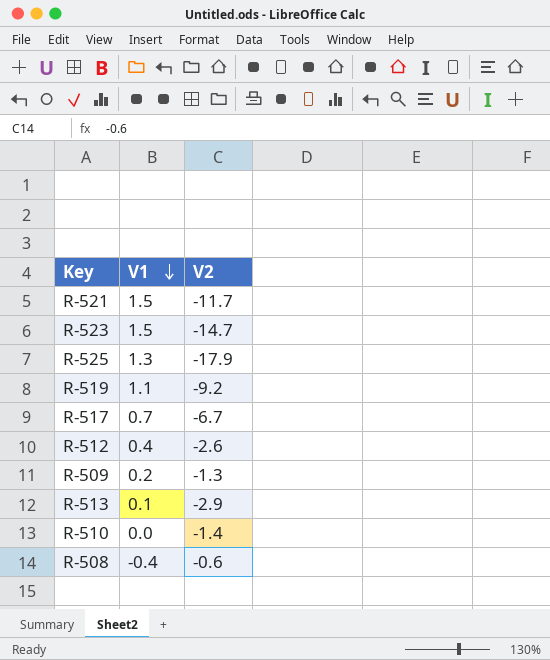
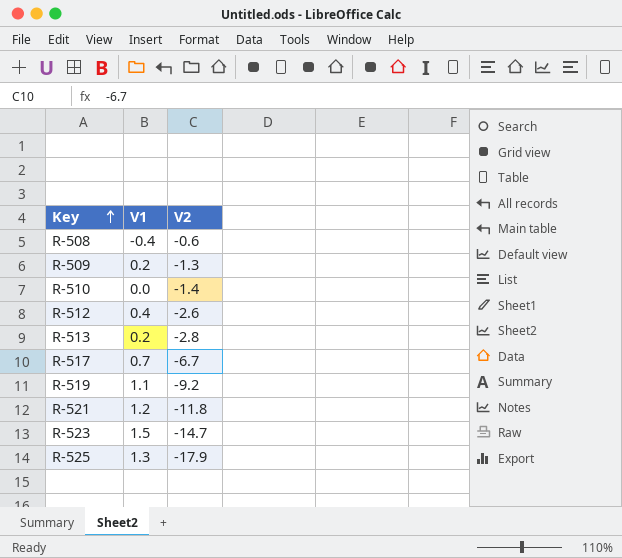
row order: V1 descending -> Key ascending
R-513 | V1: 0.1 -> 0.2
R-513 | V2: -2.9 -> -2.8
R-521 | V1: 1.5 -> 1.2
R-521 | V2: -11.7 -> -11.8

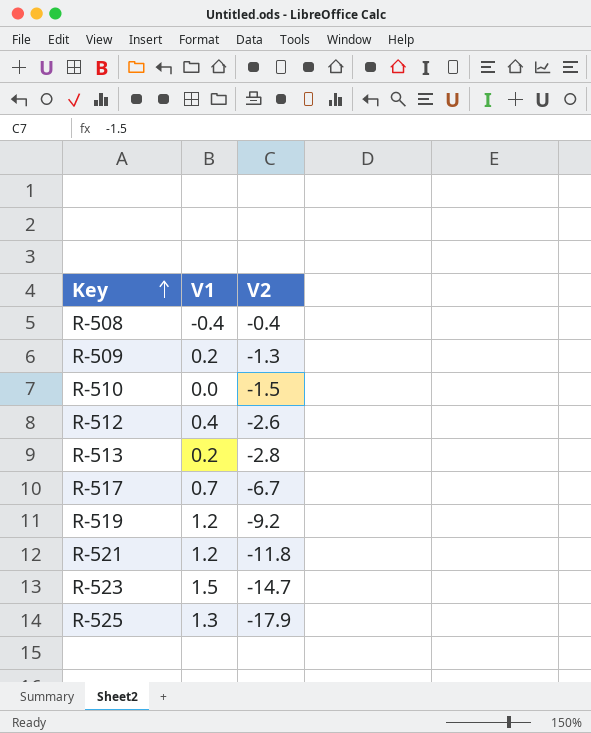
R-508 | V2: -0.6 -> -0.4
R-510 | V2: -1.4 -> -1.5
R-519 | V1: 1.1 -> 1.2

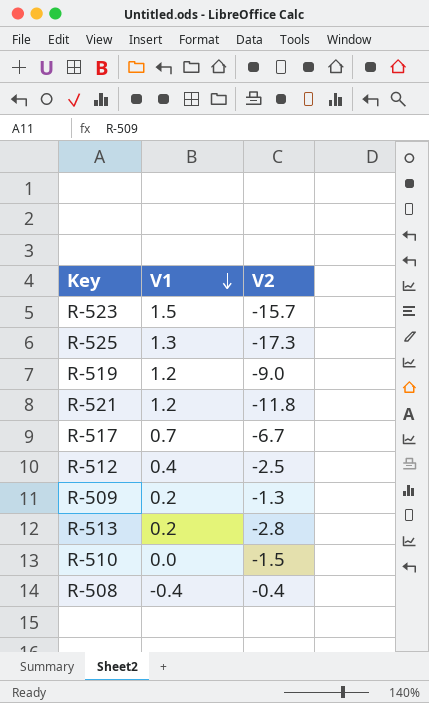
row order: Key ascending -> V1 descending
R-523 | V2: -14.7 -> -15.7
R-525 | V2: -17.9 -> -17.3
R-519 | V2: -9.2 -> -9.0
R-512 | V2: -2.6 -> -2.5

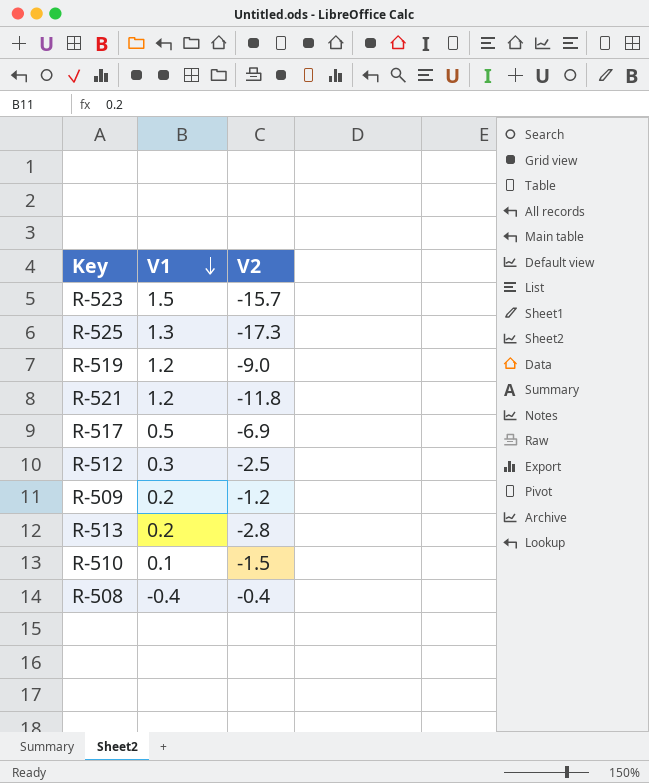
R-517 | V1: 0.7 -> 0.5
R-517 | V2: -6.7 -> -6.9
R-512 | V1: 0.4 -> 0.3
R-509 | V2: -1.3 -> -1.2
R-510 | V1: 0.0 -> 0.1

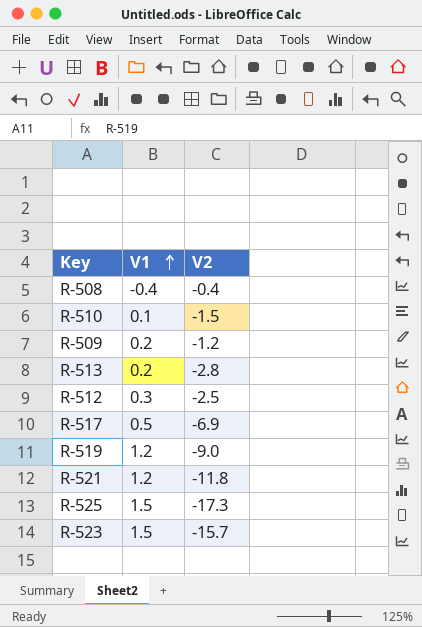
row order: V1 descending -> V1 ascending
R-525 | V1: 1.3 -> 1.5

